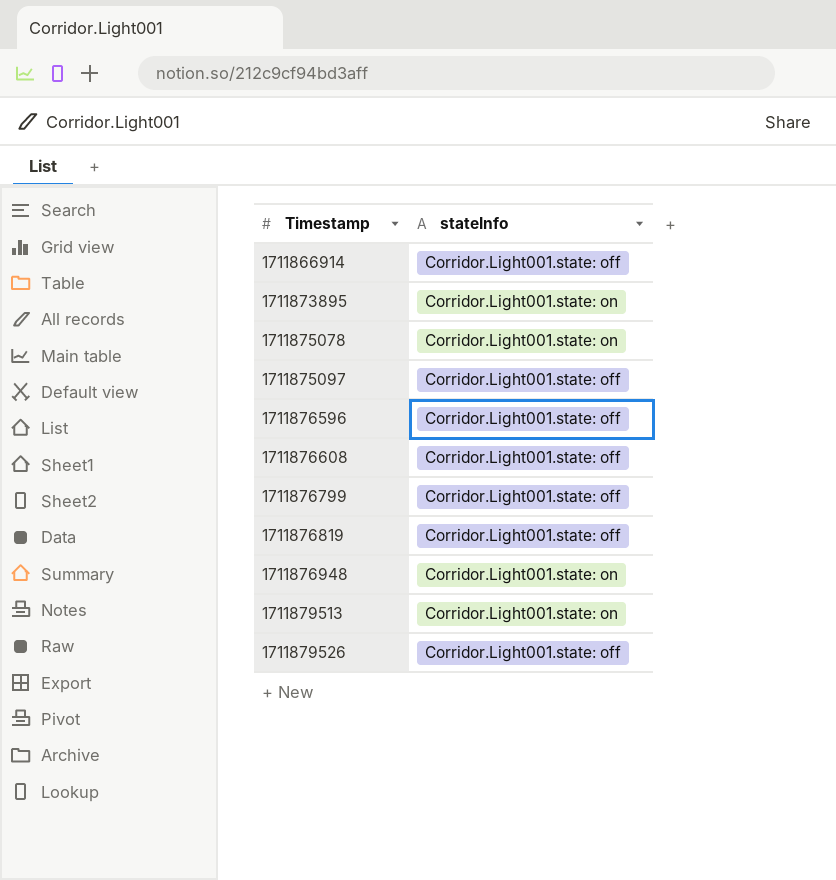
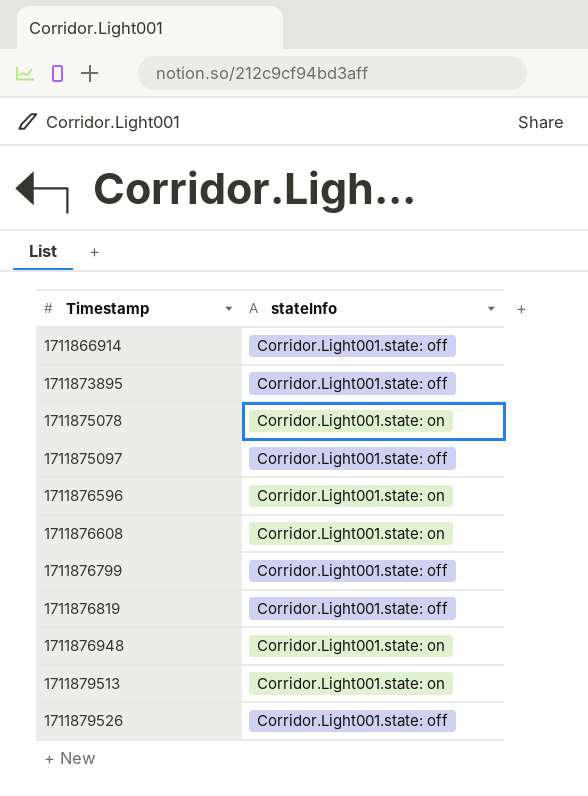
1711873895 | stateInfo: Corridor.Light001.state: on -> Corridor.Light001.state: off
1711876596 | stateInfo: Corridor.Light001.state: off -> Corridor.Light001.state: on
1711876608 | stateInfo: Corridor.Light001.state: off -> Corridor.Light001.state: on

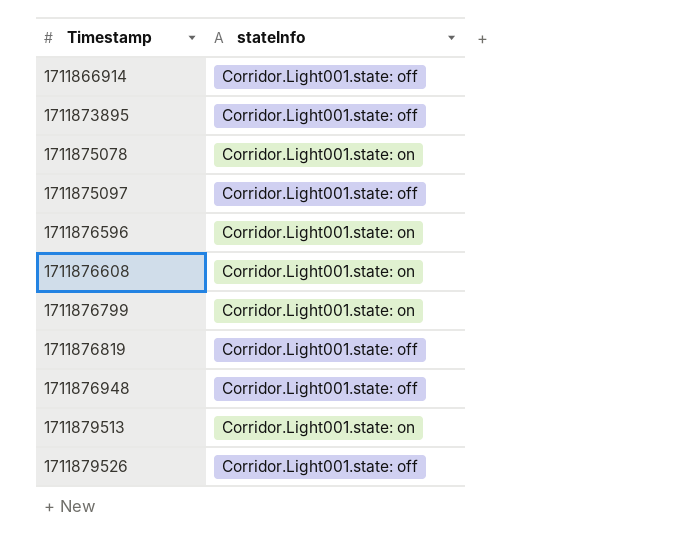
1711876799 | stateInfo: Corridor.Light001.state: off -> Corridor.Light001.state: on
1711876948 | stateInfo: Corridor.Light001.state: on -> Corridor.Light001.state: off

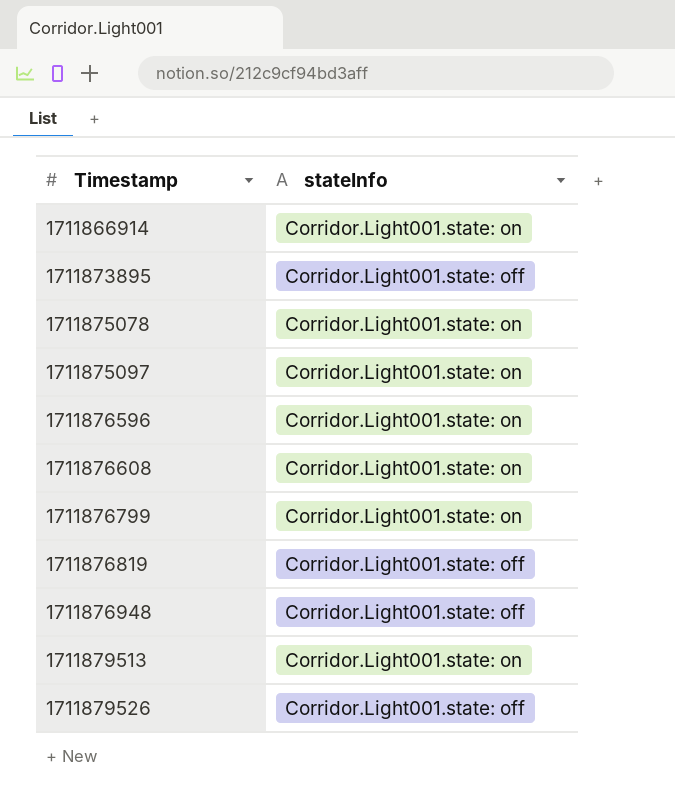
1711866914 | stateInfo: Corridor.Light001.state: off -> Corridor.Light001.state: on
1711875097 | stateInfo: Corridor.Light001.state: off -> Corridor.Light001.state: on

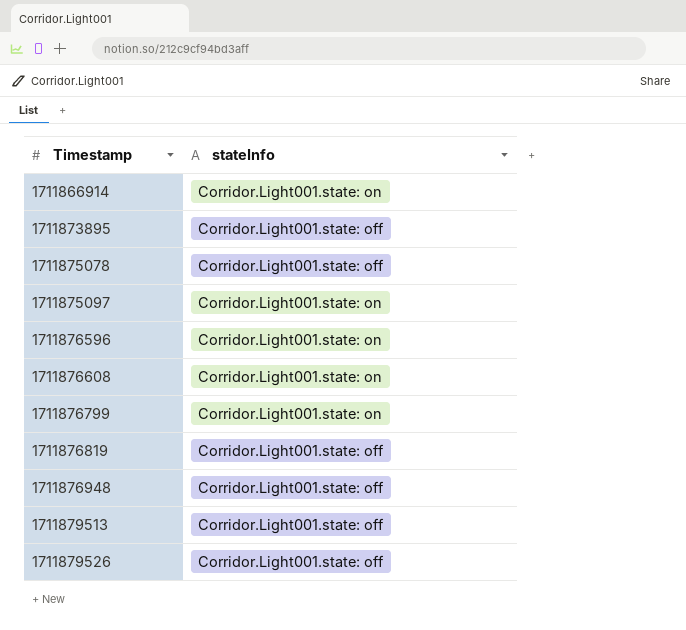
1711875078 | stateInfo: Corridor.Light001.state: on -> Corridor.Light001.state: off
1711879513 | stateInfo: Corridor.Light001.state: on -> Corridor.Light001.state: off

